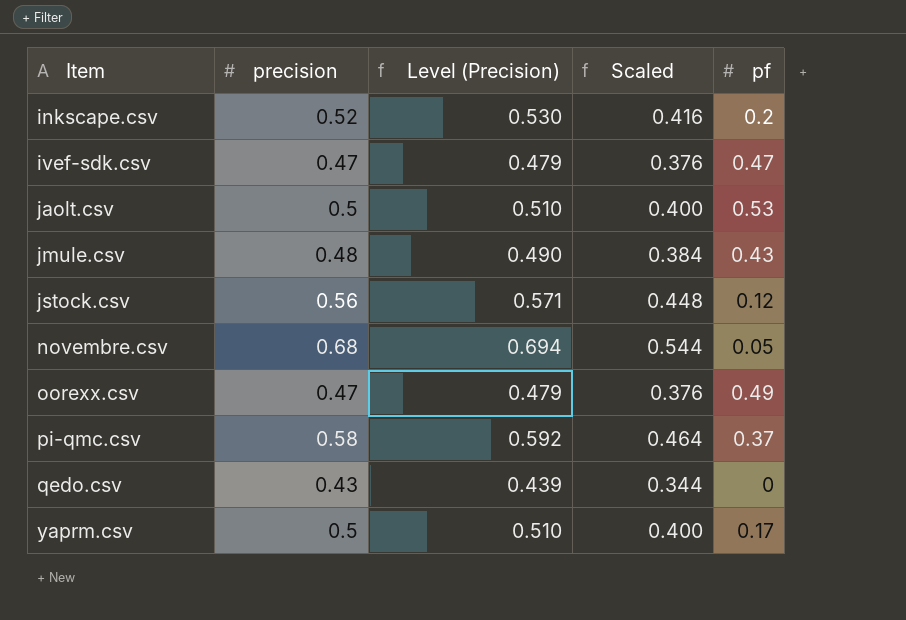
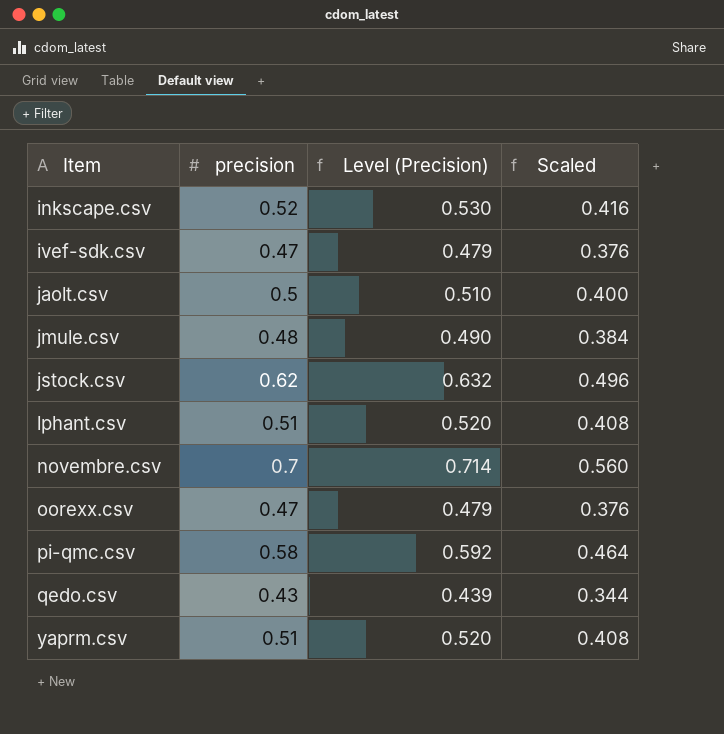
column pf | position: 5 -> none
jstock.csv | precision: 0.56 -> 0.62
jstock.csv | Level (Precision): 0.571 -> 0.632
jstock.csv | Scaled: 0.448 -> 0.496
row lphant.csv: none -> 0.51 | 0.520 | 0.408
novembre.csv | precision: 0.68 -> 0.7
novembre.csv | Level (Precision): 0.694 -> 0.714
novembre.csv | Scaled: 0.544 -> 0.560
yaprm.csv | precision: 0.5 -> 0.51
yaprm.csv | Level (Precision): 0.510 -> 0.520
yaprm.csv | Scaled: 0.400 -> 0.408

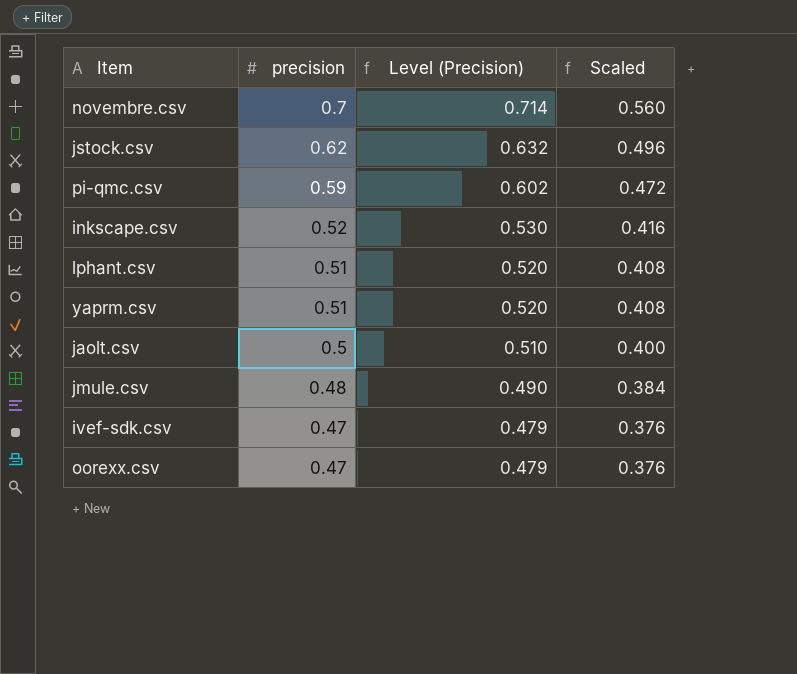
row order: Item ascending -> precision descending
row qedo.csv: 0.43 | 0.439 | 0.344 -> none
pi-qmc.csv | precision: 0.58 -> 0.59
pi-qmc.csv | Level (Precision): 0.592 -> 0.602
pi-qmc.csv | Scaled: 0.464 -> 0.472

